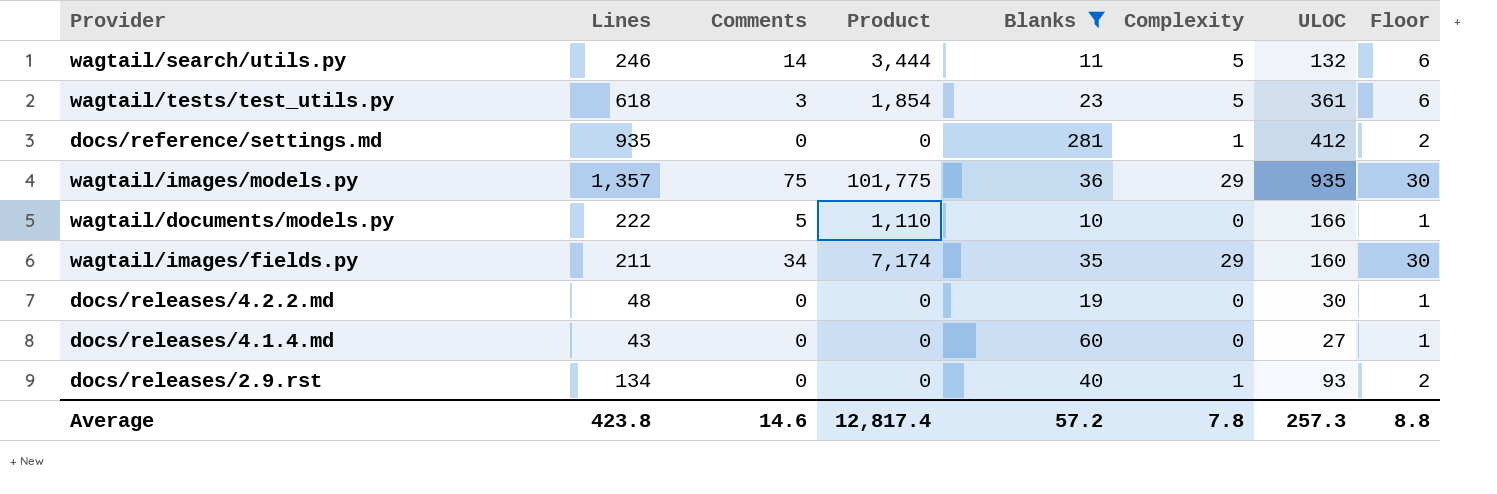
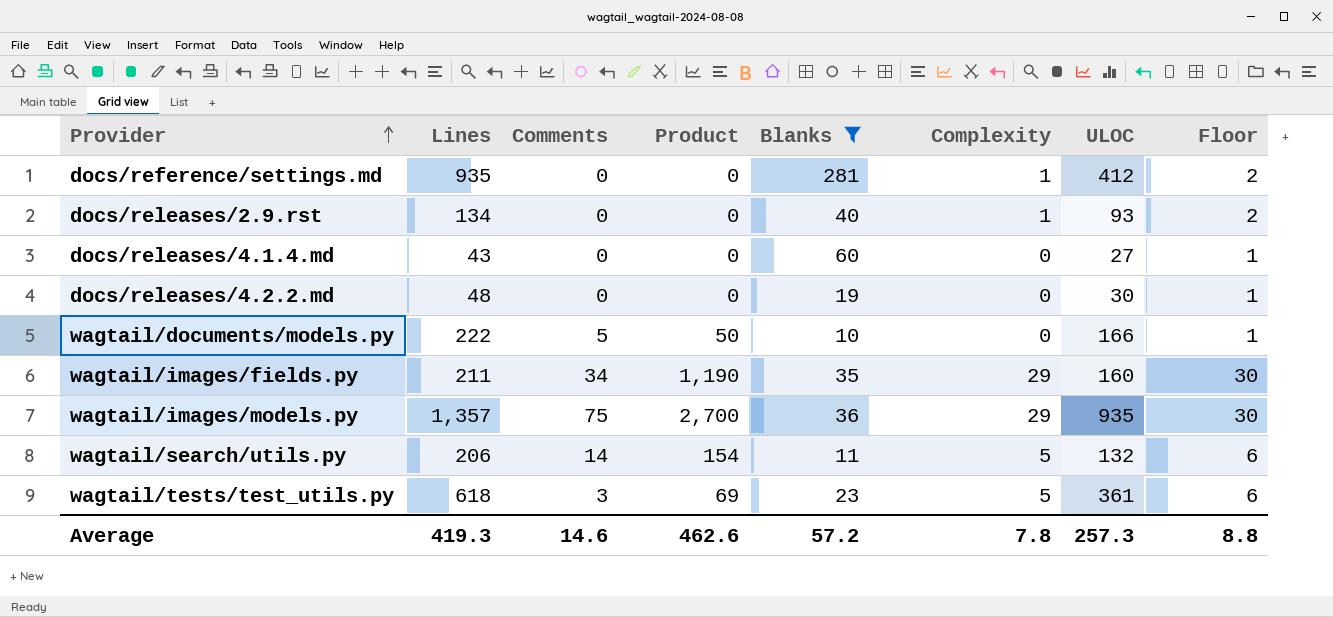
row order: none -> Provider ascending
column Product | formula: [Lines] * [Comments] -> [Comments] * [Blanks]
wagtail/search/utils.py | Lines: 246 -> 206
Average | Lines: 423.8 -> 419.3
Average | Product: 12,817.4 -> 462.6

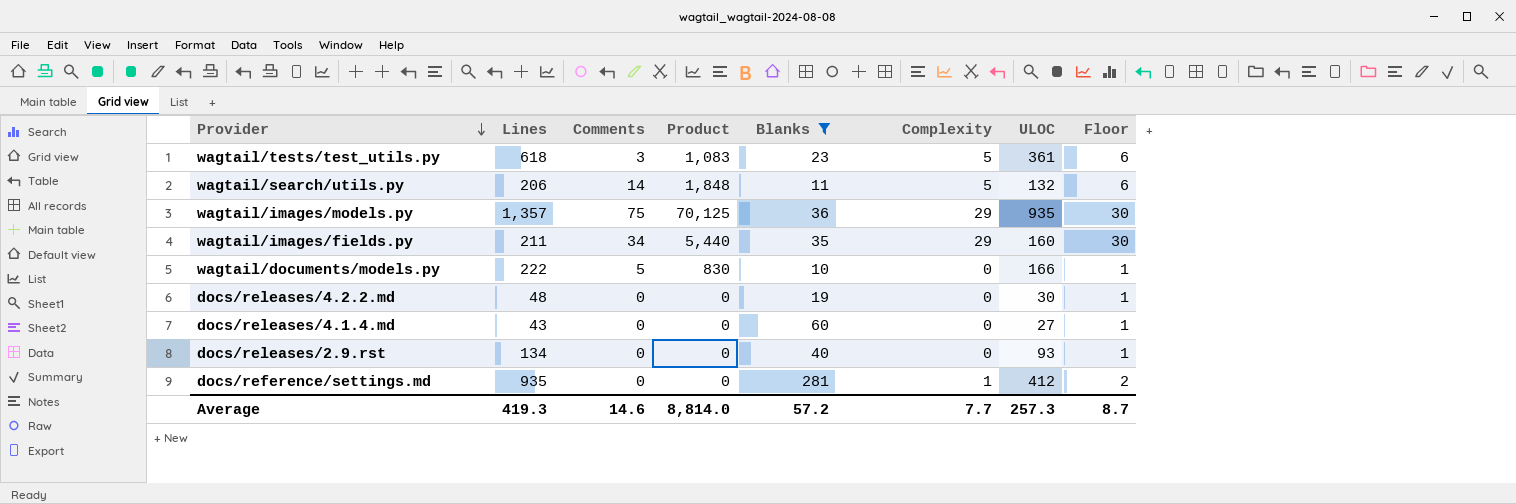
row order: Provider ascending -> Provider descending
column Product | formula: [Comments] * [Blanks] -> [Comments] * [ULOC]
docs/releases/2.9.rst | Complexity: 1 -> 0
docs/releases/2.9.rst | Floor: 2 -> 1
Average | Product: 462.6 -> 8,814.0
Average | Complexity: 7.8 -> 7.7
Average | Floor: 8.8 -> 8.7

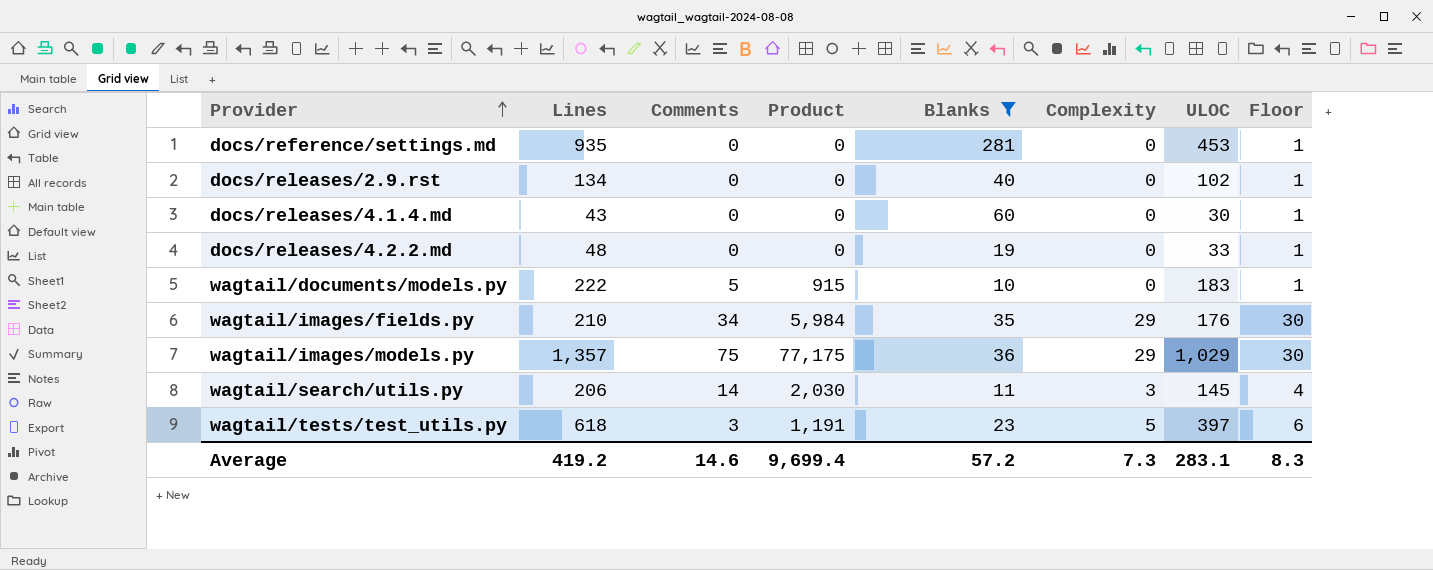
row order: Provider descending -> Provider ascending
docs/reference/settings.md | Complexity: 1 -> 0
docs/reference/settings.md | ULOC: 412 -> 453
docs/reference/settings.md | Floor: 2 -> 1
docs/releases/2.9.rst | ULOC: 93 -> 102
docs/releases/4.1.4.md | ULOC: 27 -> 30
docs/releases/4.2.2.md | ULOC: 30 -> 33
wagtail/documents/models.py | Product: 830 -> 915
wagtail/documents/models.py | ULOC: 166 -> 183
wagtail/images/fields.py | Lines: 211 -> 210
wagtail/images/fields.py | Product: 5,440 -> 5,984
wagtail/images/fields.py | ULOC: 160 -> 176
wagtail/images/models.py | Product: 70,125 -> 77,175
wagtail/images/models.py | ULOC: 935 -> 1,029
wagtail/search/utils.py | Product: 1,848 -> 2,030
wagtail/search/utils.py | Complexity: 5 -> 3
wagtail/search/utils.py | ULOC: 132 -> 145
wagtail/search/utils.py | Floor: 6 -> 4
wagtail/tests/test_utils.py | Product: 1,083 -> 1,191
wagtail/tests/test_utils.py | ULOC: 361 -> 397
Average | Lines: 419.3 -> 419.2
Average | Product: 8,814.0 -> 9,699.4
Average | Complexity: 7.7 -> 7.3
Average | ULOC: 257.3 -> 283.1
Average | Floor: 8.7 -> 8.3

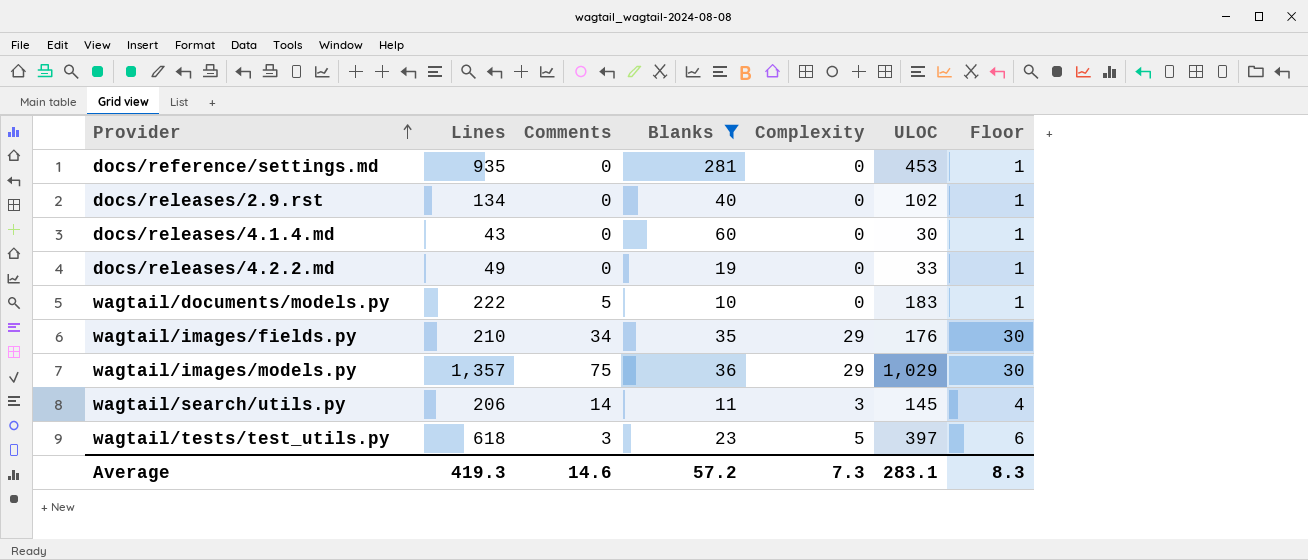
column Product | formula: [Comments] * [ULOC] -> none
docs/releases/4.2.2.md | Lines: 48 -> 49
Average | Lines: 419.2 -> 419.3

